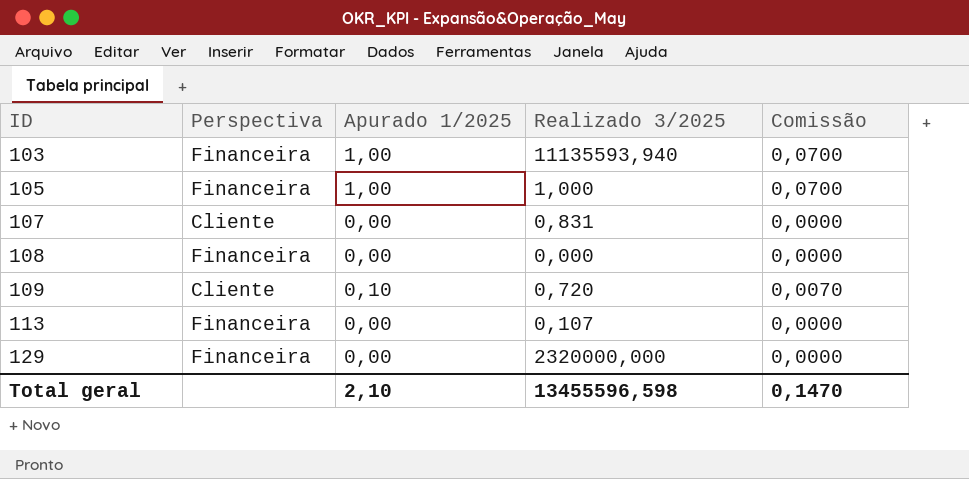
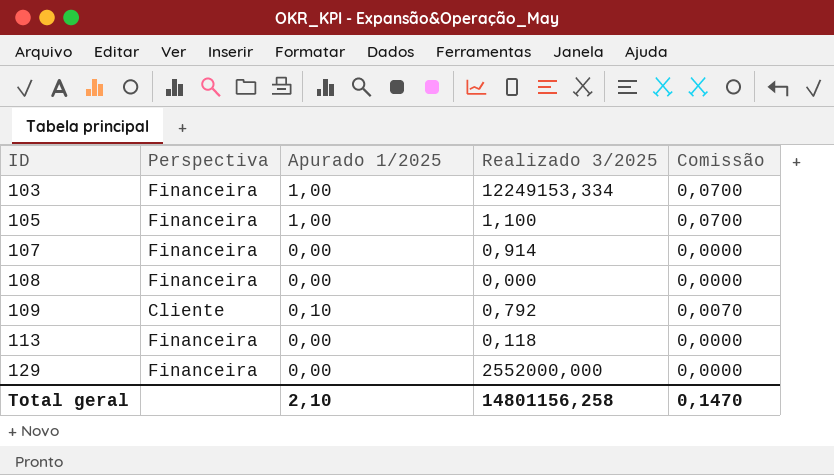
103 | Realizado 3/2025: 11135593,940 -> 12249153,334
105 | Realizado 3/2025: 1,000 -> 1,100
107 | Perspectiva: Cliente -> Financeira
107 | Realizado 3/2025: 0,831 -> 0,914
109 | Realizado 3/2025: 0,720 -> 0,792
113 | Realizado 3/2025: 0,107 -> 0,118
129 | Realizado 3/2025: 2320000,000 -> 2552000,000
Total geral | Realizado 3/2025: 13455596,598 -> 14801156,258

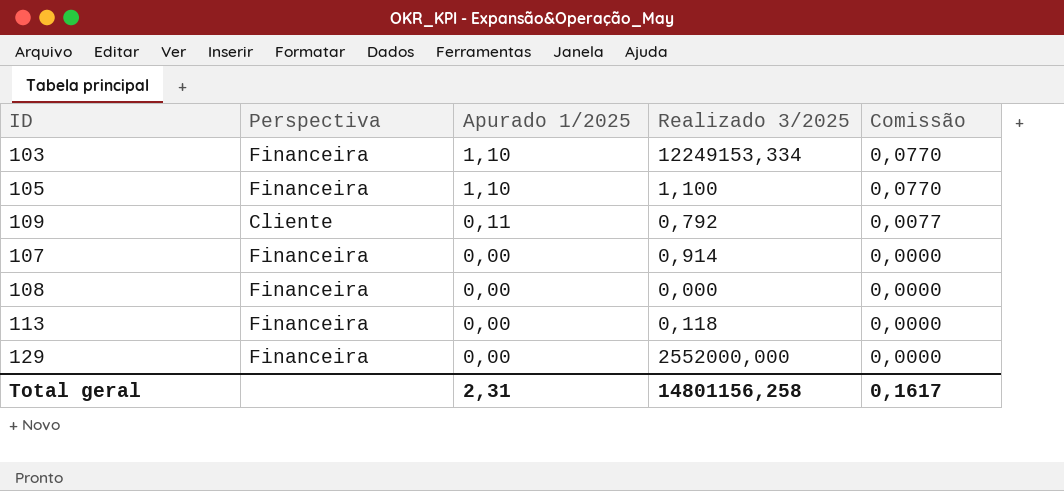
row order: ID ascending -> Apurado 1/2025 descending
103 | Apurado 1/2025: 1,00 -> 1,10
103 | Comissão: 0,0700 -> 0,0770
105 | Apurado 1/2025: 1,00 -> 1,10
105 | Comissão: 0,0700 -> 0,0770
109 | Apurado 1/2025: 0,10 -> 0,11
109 | Comissão: 0,0070 -> 0,0077
Total geral | Apurado 1/2025: 2,10 -> 2,31
Total geral | Comissão: 0,1470 -> 0,1617

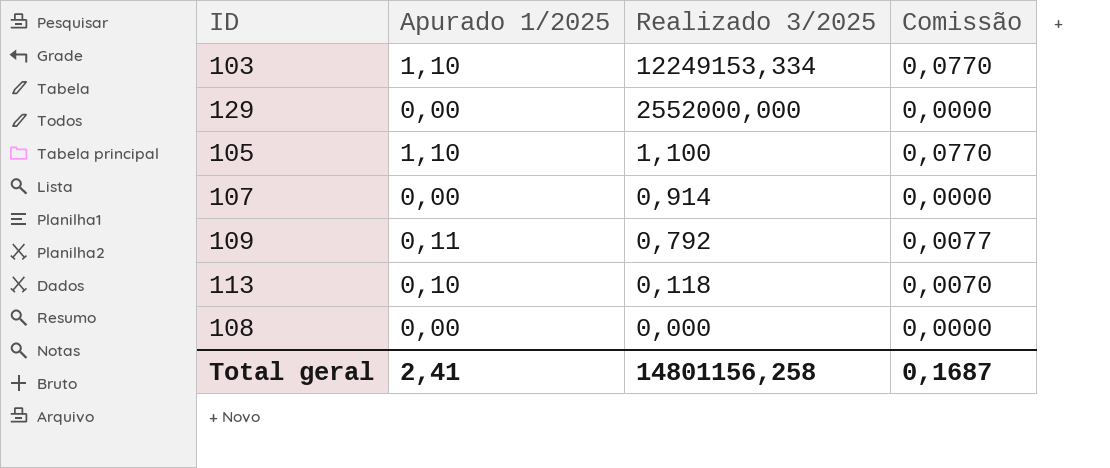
row order: Apurado 1/2025 descending -> Realizado 3/2025 descending
column Perspectiva | position: 2 -> none
113 | Apurado 1/2025: 0,00 -> 0,10
113 | Comissão: 0,0000 -> 0,0070
Total geral | Apurado 1/2025: 2,31 -> 2,41
Total geral | Comissão: 0,1617 -> 0,1687

